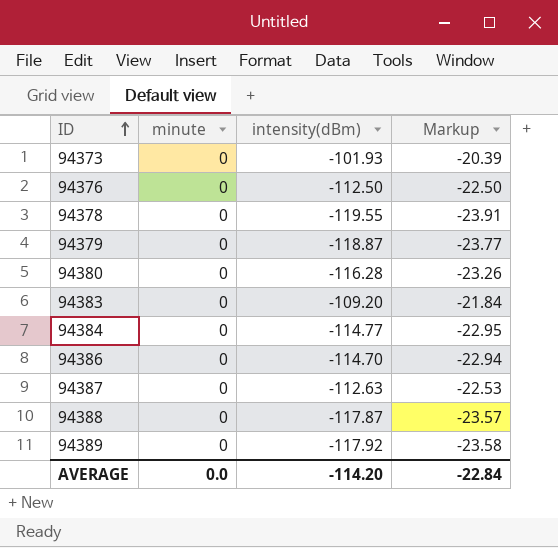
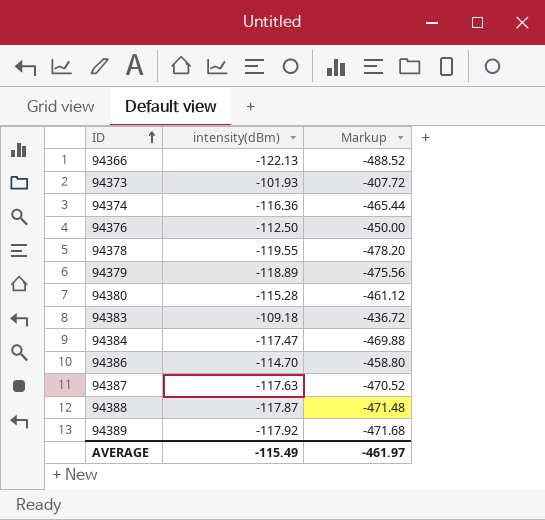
column minute | position: 2 -> none
column Markup | formula: [intensity(dBm)] * 0.2 -> [intensity(dBm)] * 4
row 94366: none -> -122.13 | -488.52
row 94374: none -> -116.36 | -465.44
94379 | intensity(dBm): -118.87 -> -118.89
94380 | intensity(dBm): -116.28 -> -115.28
94383 | intensity(dBm): -109.20 -> -109.18
94384 | intensity(dBm): -114.77 -> -117.47
94387 | intensity(dBm): -112.63 -> -117.63
AVERAGE | intensity(dBm): -114.20 -> -115.49
AVERAGE | Markup: -22.84 -> -461.97

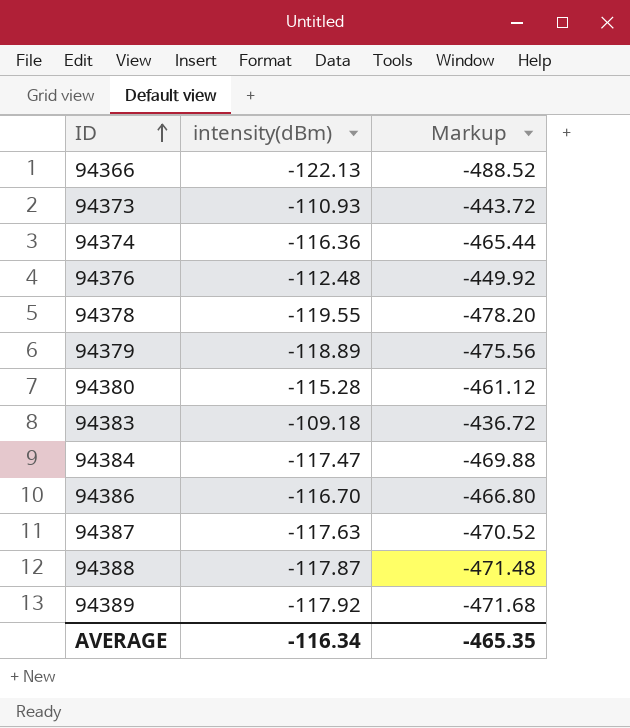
94373 | intensity(dBm): -101.93 -> -110.93
94373 | Markup: -407.72 -> -443.72
94376 | intensity(dBm): -112.50 -> -112.48
94376 | Markup: -450.00 -> -449.92
94386 | intensity(dBm): -114.70 -> -116.70
94386 | Markup: -458.80 -> -466.80
AVERAGE | intensity(dBm): -115.49 -> -116.34
AVERAGE | Markup: -461.97 -> -465.35

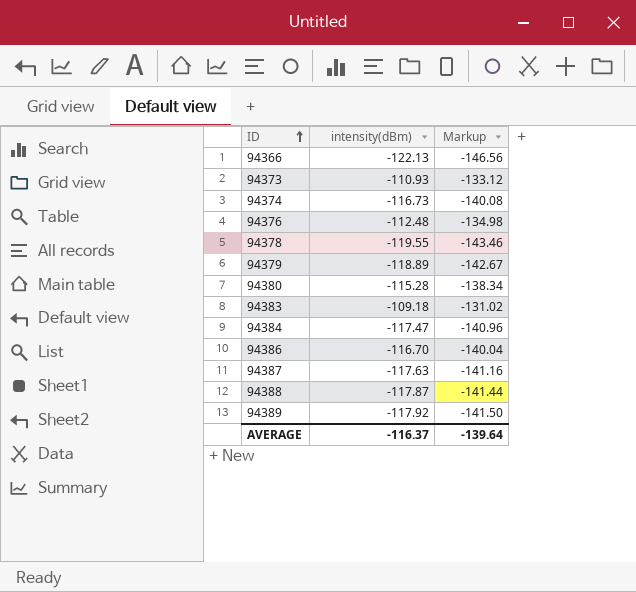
column Markup | formula: [intensity(dBm)] * 4 -> [intensity(dBm)] * 1.2
94374 | intensity(dBm): -116.36 -> -116.73
AVERAGE | intensity(dBm): -116.34 -> -116.37
AVERAGE | Markup: -465.35 -> -139.64

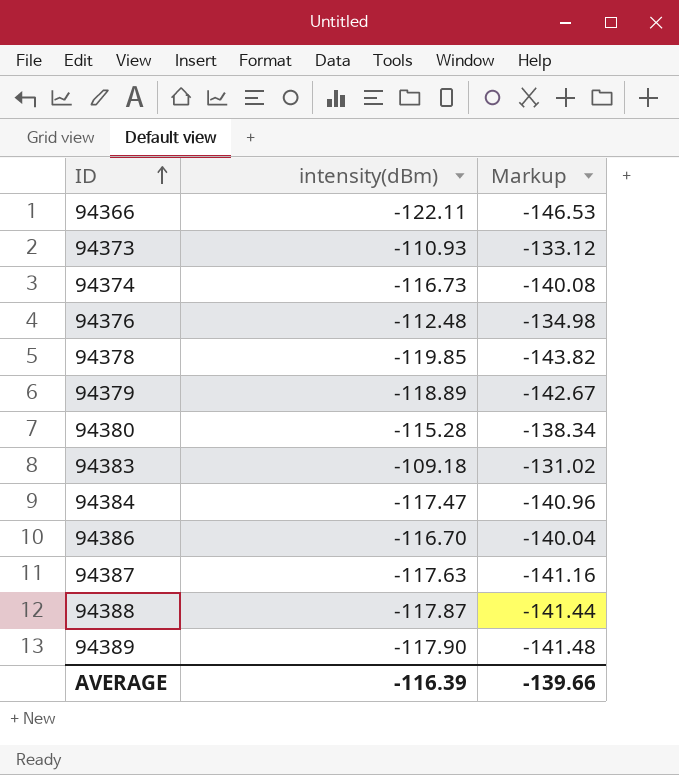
94366 | intensity(dBm): -122.13 -> -122.11
94366 | Markup: -146.56 -> -146.53
94378 | intensity(dBm): -119.55 -> -119.85
94378 | Markup: -143.46 -> -143.82
94389 | intensity(dBm): -117.92 -> -117.90
94389 | Markup: -141.50 -> -141.48
AVERAGE | intensity(dBm): -116.37 -> -116.39
AVERAGE | Markup: -139.64 -> -139.66

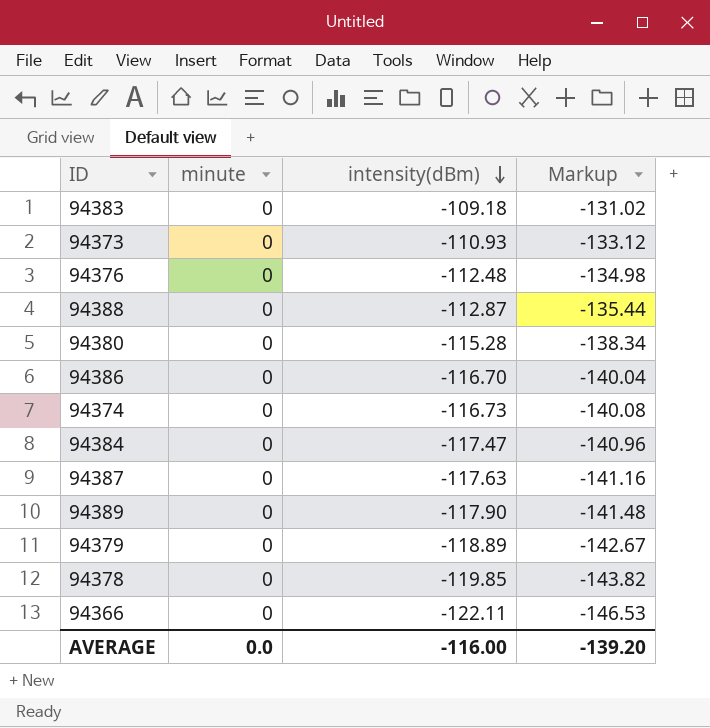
row order: ID ascending -> intensity(dBm) descending
column minute | position: none -> 2
94388 | intensity(dBm): -117.87 -> -112.87
94388 | Markup: -141.44 -> -135.44
AVERAGE | intensity(dBm): -116.39 -> -116.00
AVERAGE | Markup: -139.66 -> -139.20

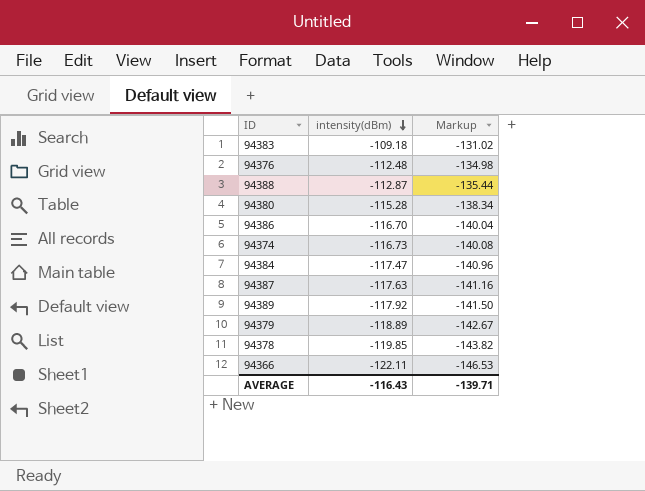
column minute | position: 2 -> none
row 94373: 0 | -110.93 | -133.12 -> none
94389 | intensity(dBm): -117.90 -> -117.92
94389 | Markup: -141.48 -> -141.50
AVERAGE | intensity(dBm): -116.00 -> -116.43
AVERAGE | Markup: -139.20 -> -139.71

